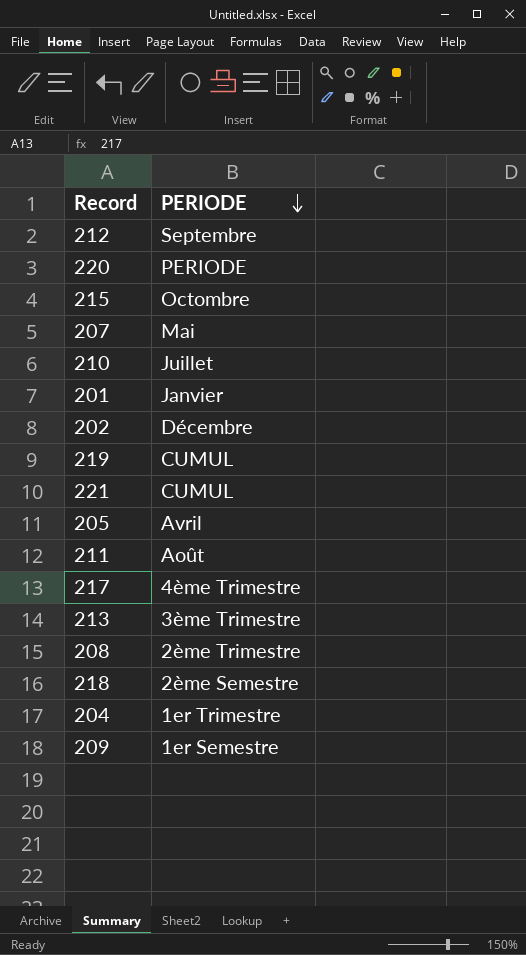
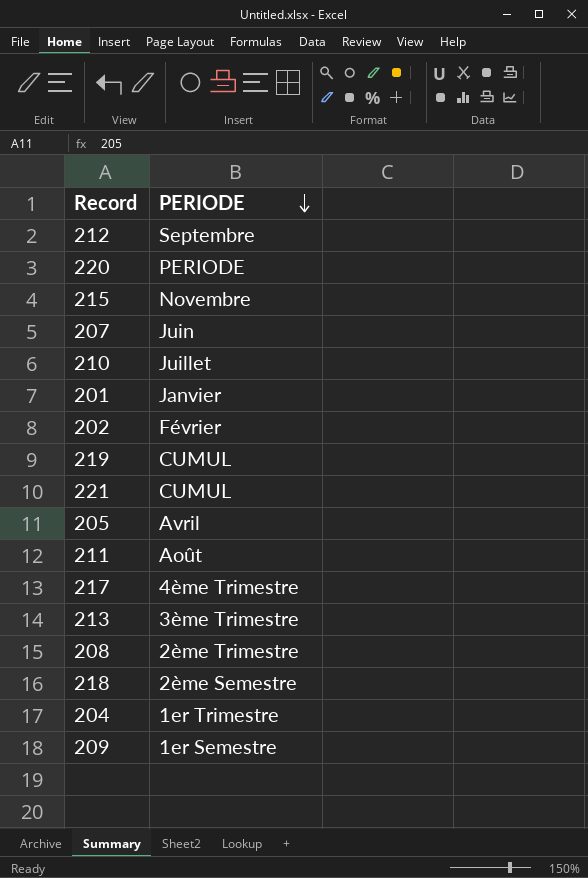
215 | PERIODE: Octombre -> Novembre
207 | PERIODE: Mai -> Juin
202 | PERIODE: Décembre -> Février

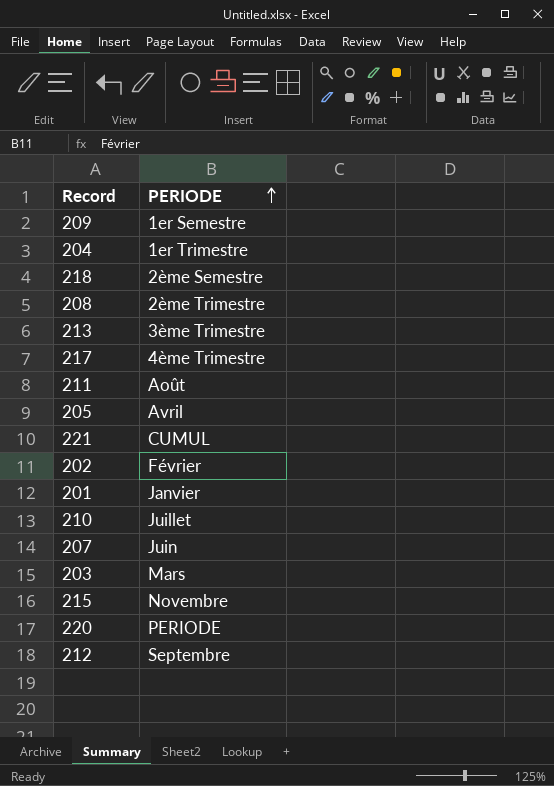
row order: PERIODE descending -> PERIODE ascending
row 219: CUMUL -> none
row 203: none -> Mars

